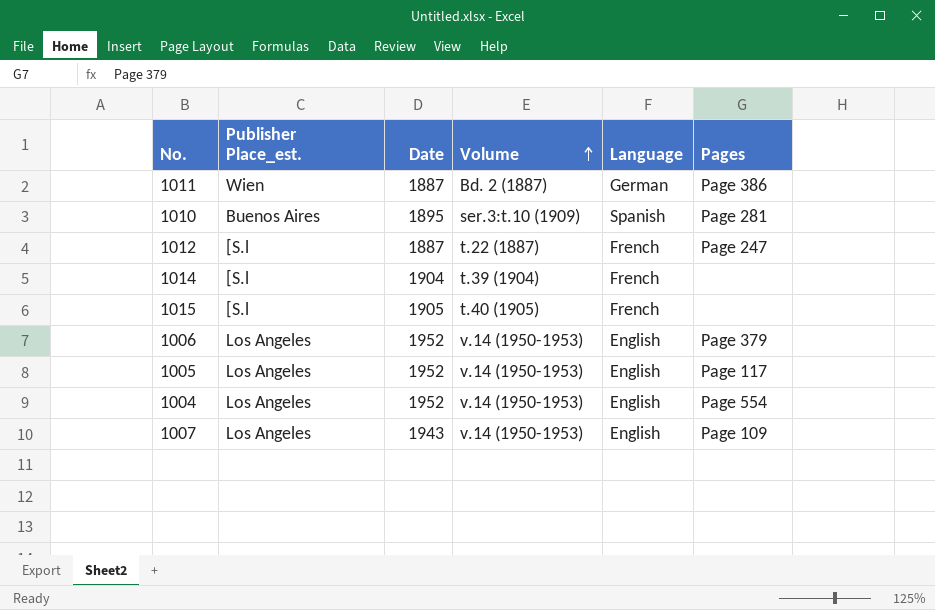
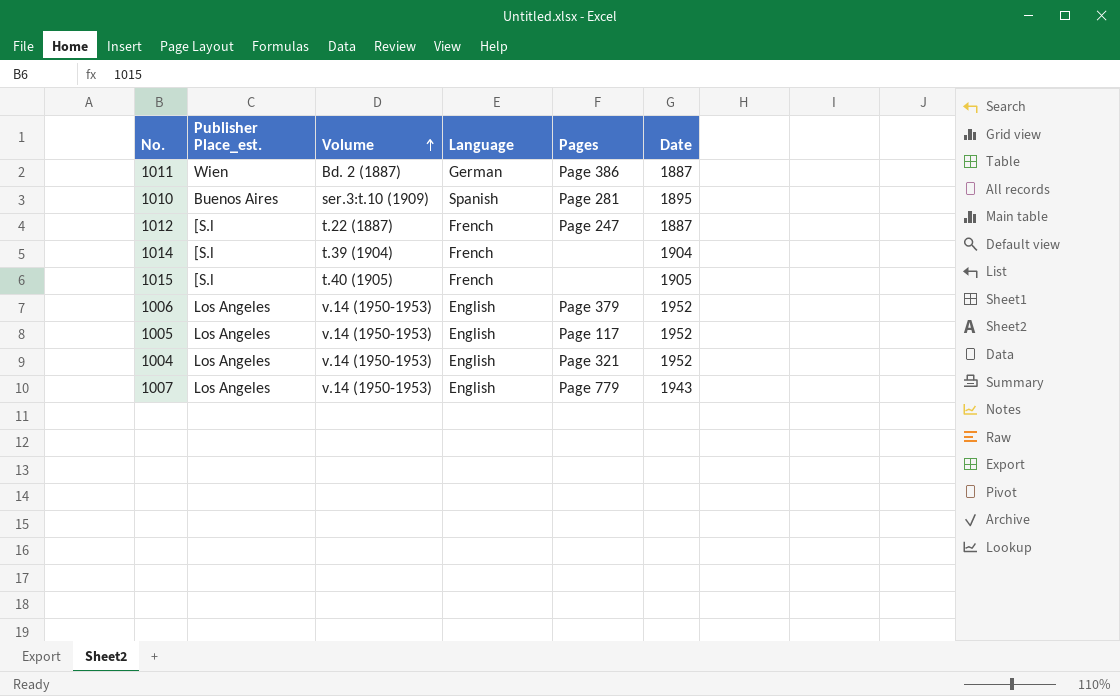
column Date | position: 3 -> 6
1004 | Pages: Page 554 -> Page 321
1007 | Pages: Page 109 -> Page 779

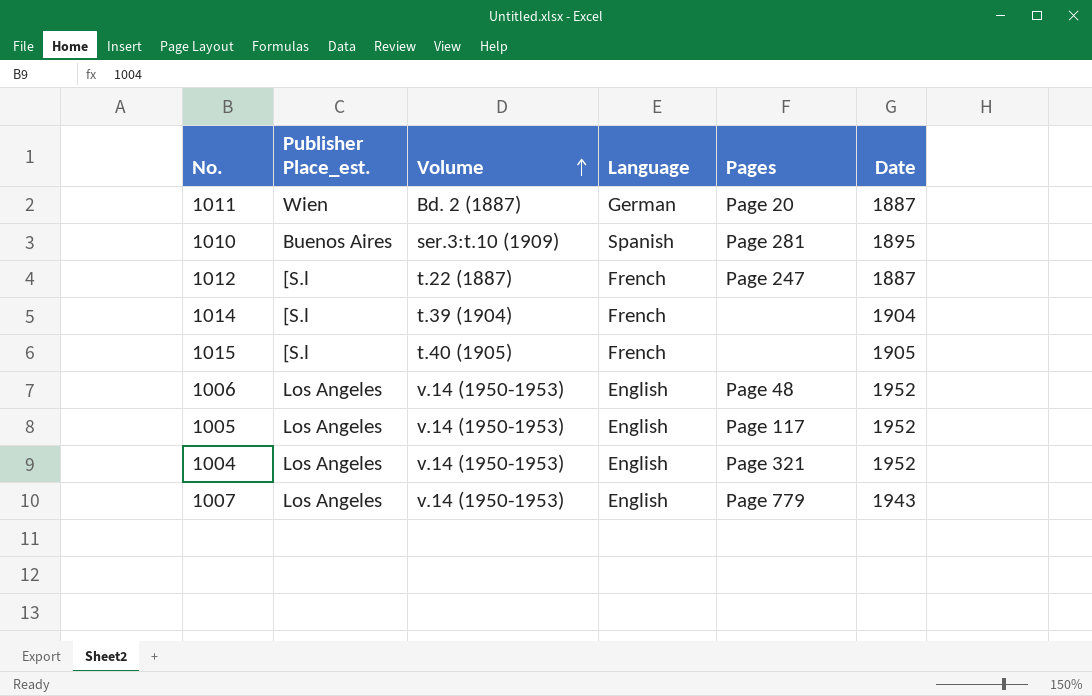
1011 | Pages: Page 386 -> Page 20
1006 | Pages: Page 379 -> Page 48

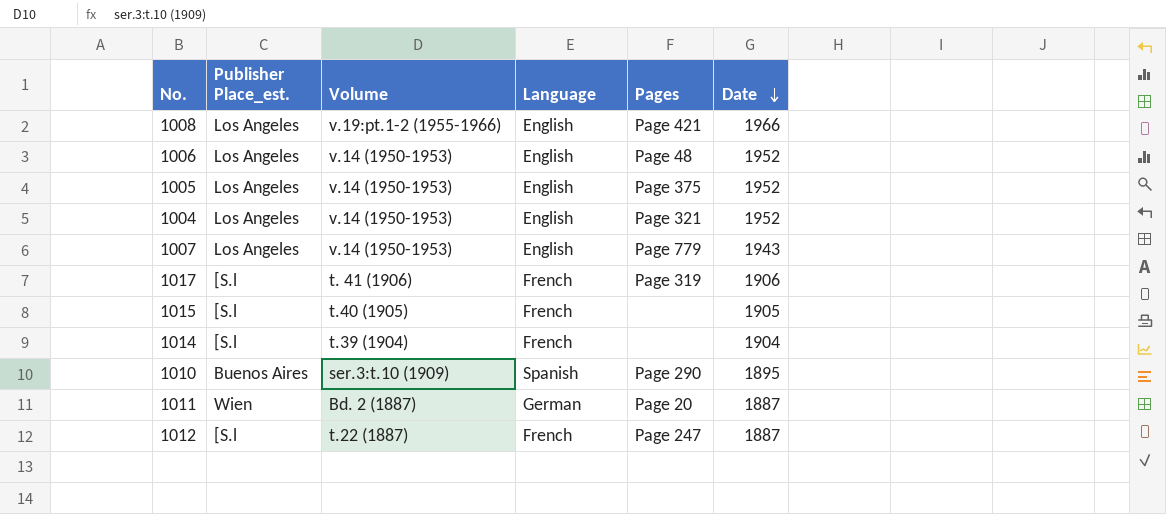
row order: Volume ascending -> Date descending
row 1008: none -> Los Angeles | v.19:pt.1-2 (1955-1966) | English | Page 421 | 1966
1005 | Pages: Page 117 -> Page 375
row 1017: none -> [S.l | t. 41 (1906) | French | Page 319 | 1906
1010 | Pages: Page 281 -> Page 290

